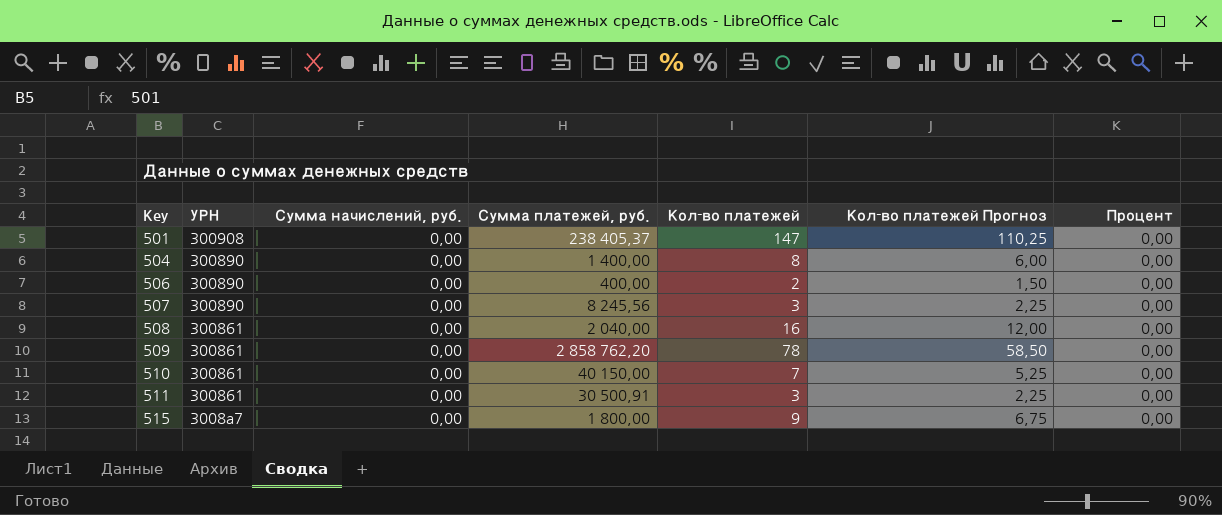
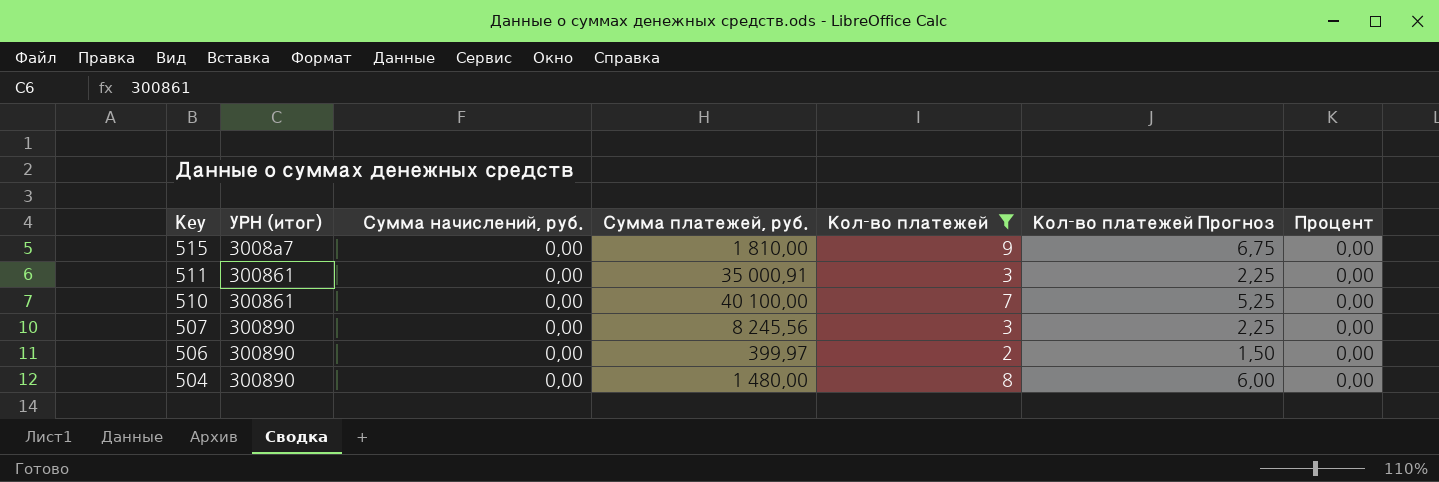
filter: none -> Кол-во платежей <= 9
row order: Key ascending -> Key descending
column name: УРН -> УРН (итог)
515 | Сумма платежей, руб.: 1 800,00 -> 1 810,00
511 | Сумма платежей, руб.: 30 500,91 -> 35 000,91
510 | Сумма платежей, руб.: 40 150,00 -> 40 100,00
506 | Сумма платежей, руб.: 400,00 -> 399,97
504 | Сумма платежей, руб.: 1 400,00 -> 1 480,00

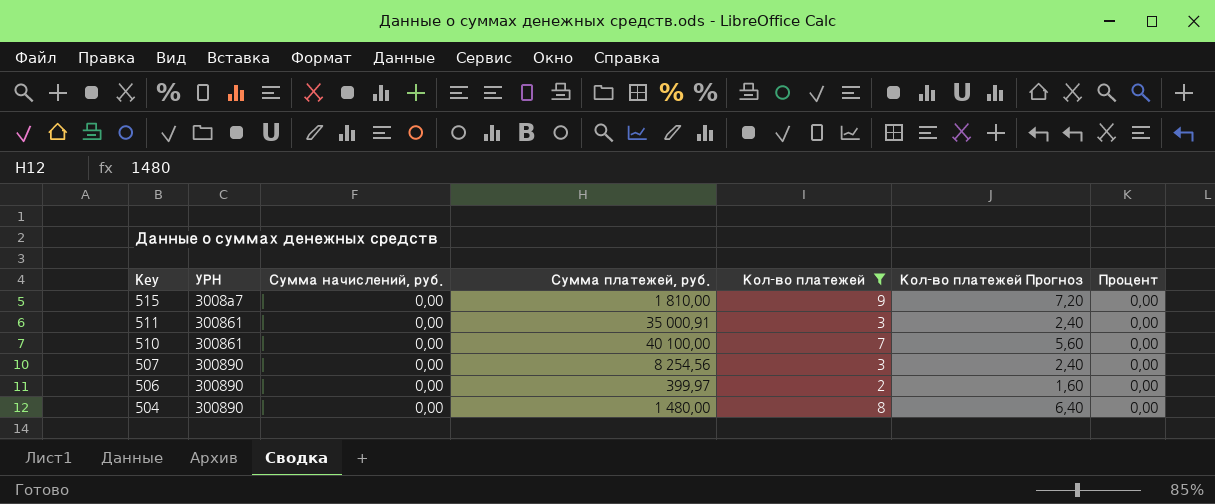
column name: УРН (итог) -> УРН
column Кол-во платежей Прогноз | formula: [Кол-во платежей] * 0,75 -> [Кол-во платежей] * 0,8
507 | Сумма платежей, руб.: 8 245,56 -> 8 254,56

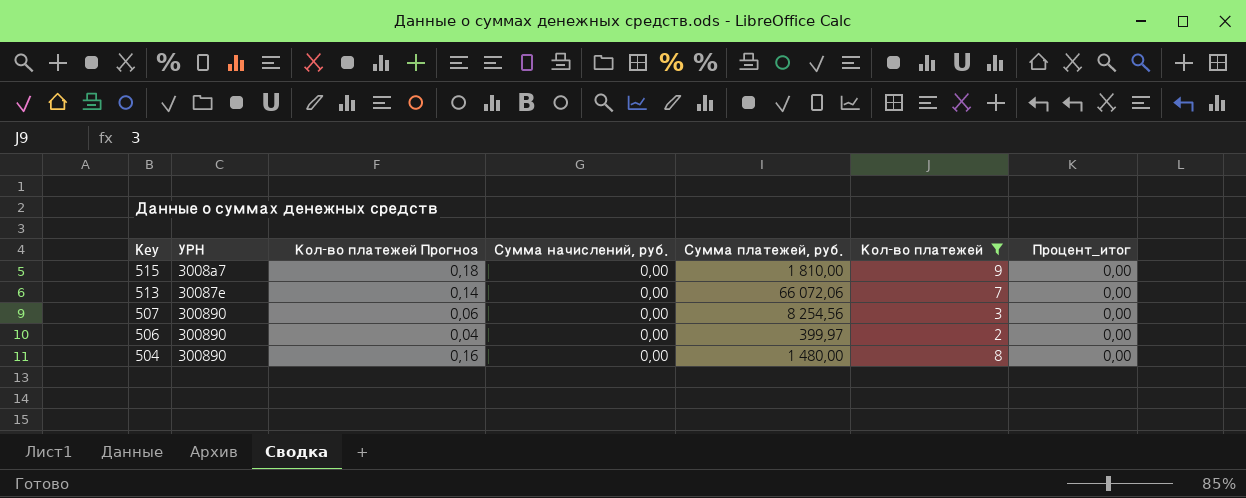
column Кол-во платежей Прогноз | formula: [Кол-во платежей] * 0,8 -> [Кол-во платежей] * 0,02
column Кол-во платежей Прогноз | position: 6 -> 3
column name: Процент -> Процент_итог
row 511: 300861 | 0,00 | 35 000,91 | 3 | 2,40 | 0,00 -> none
row 510: 300861 | 0,00 | 40 100,00 | 7 | 5,60 | 0,00 -> none
row 513: none -> 30087e | 0,14 | 0,00 | 66 072,06 | 7 | 0,00

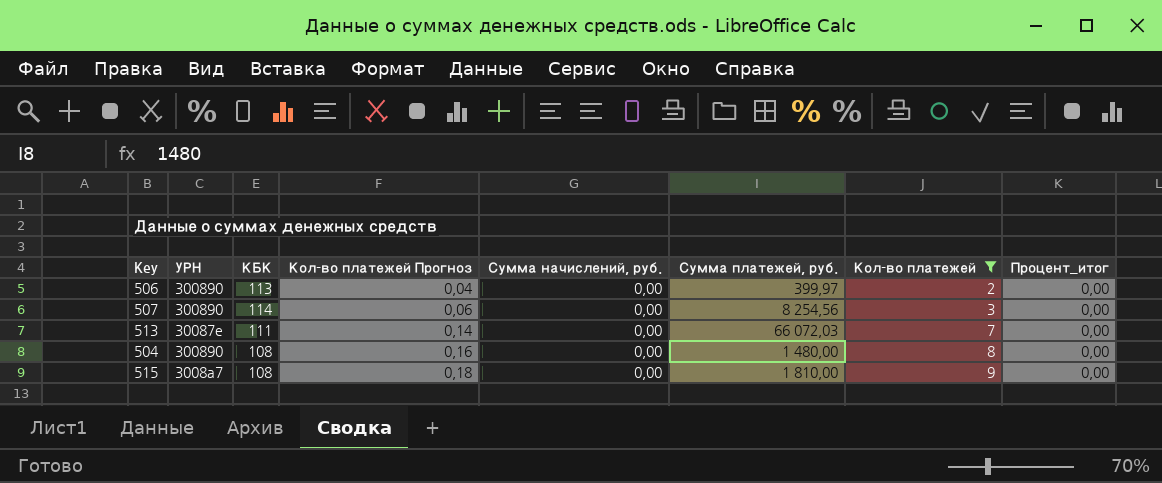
row order: Key descending -> Кол-во платежей Прогноз ascending
column КБК | position: none -> 3
513 | Сумма платежей, руб.: 66 072,06 -> 66 072,03

